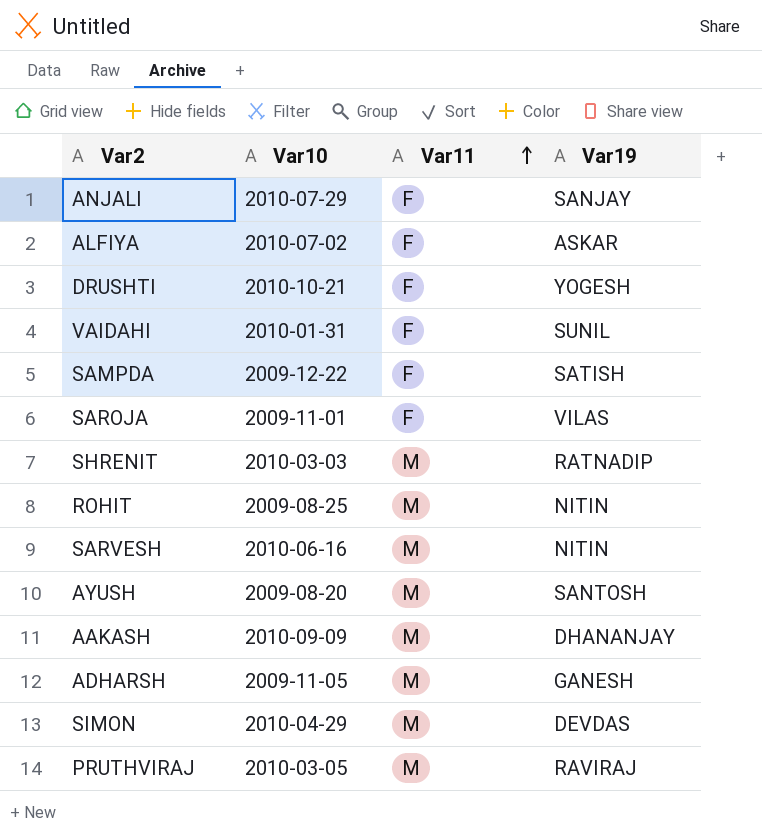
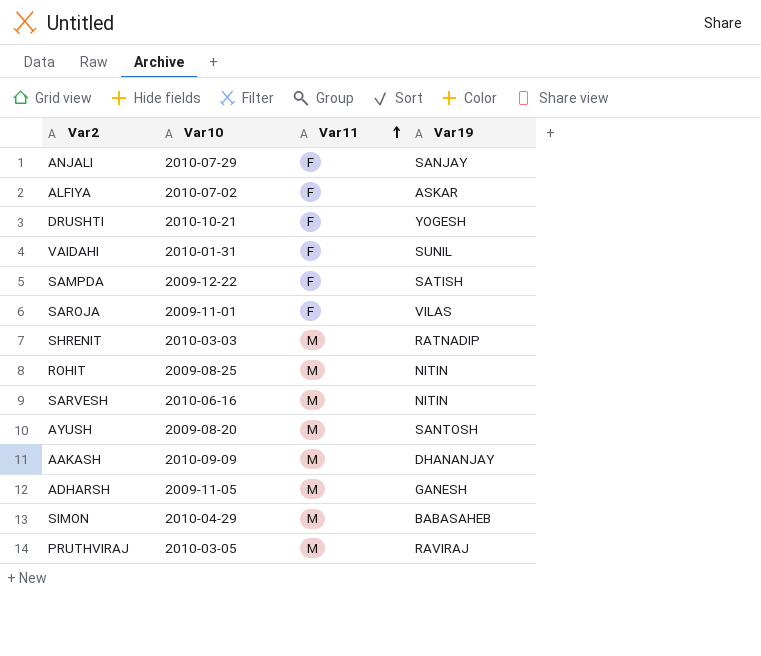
SIMON | Var19: DEVDAS -> BABASAHEB

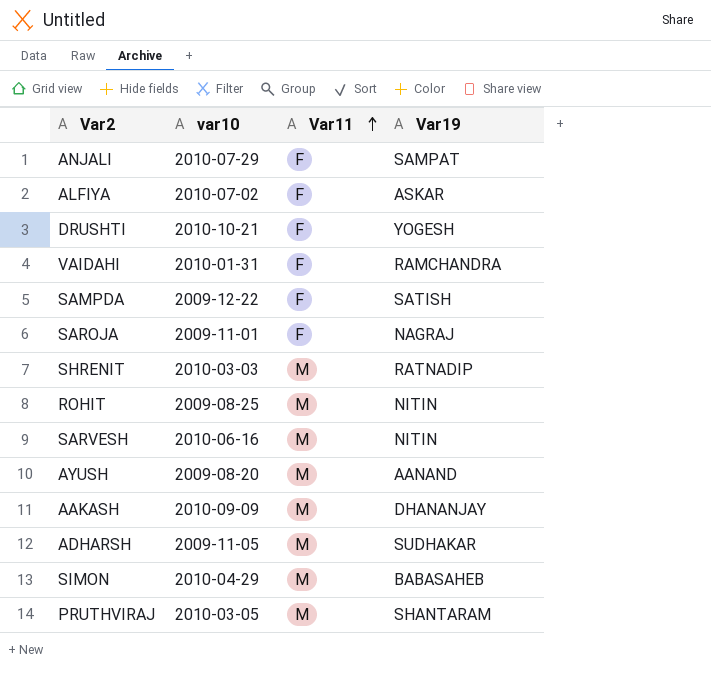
column name: Var10 -> var10
ANJALI | Var19: SANJAY -> SAMPAT
VAIDAHI | Var19: SUNIL -> RAMCHANDRA
SAROJA | Var19: VILAS -> NAGRAJ
AYUSH | Var19: SANTOSH -> AANAND
ADHARSH | Var19: GANESH -> SUDHAKAR
PRUTHVIRAJ | Var19: RAVIRAJ -> SHANTARAM

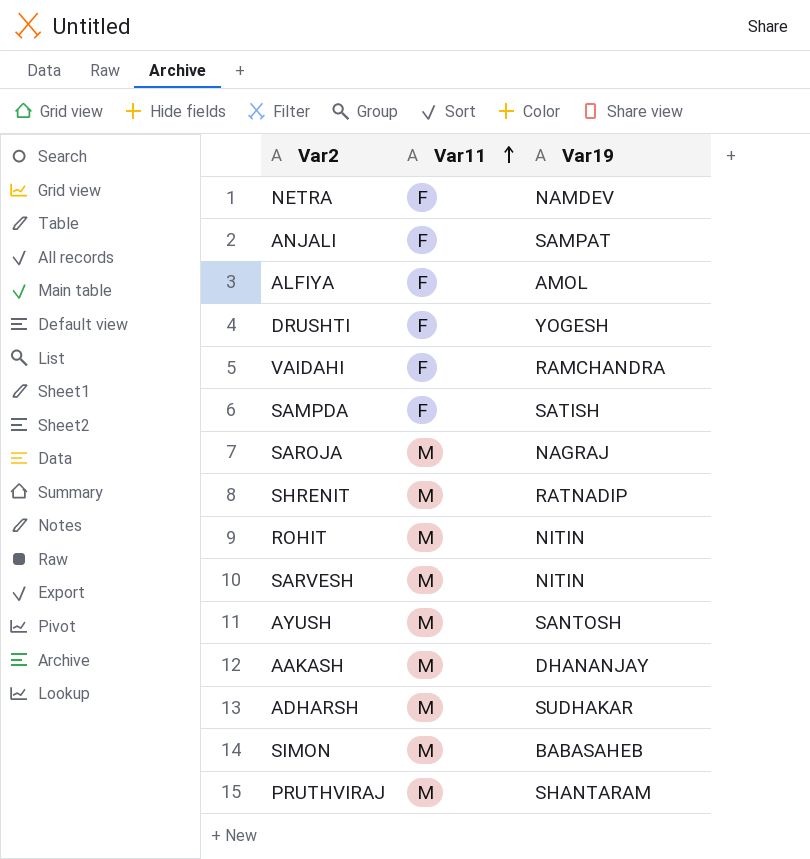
column var10 | position: 2 -> none
row NETRA: none -> F | NAMDEV
ALFIYA | Var19: ASKAR -> AMOL
SAROJA | Var11: F -> M
AYUSH | Var19: AANAND -> SANTOSH

